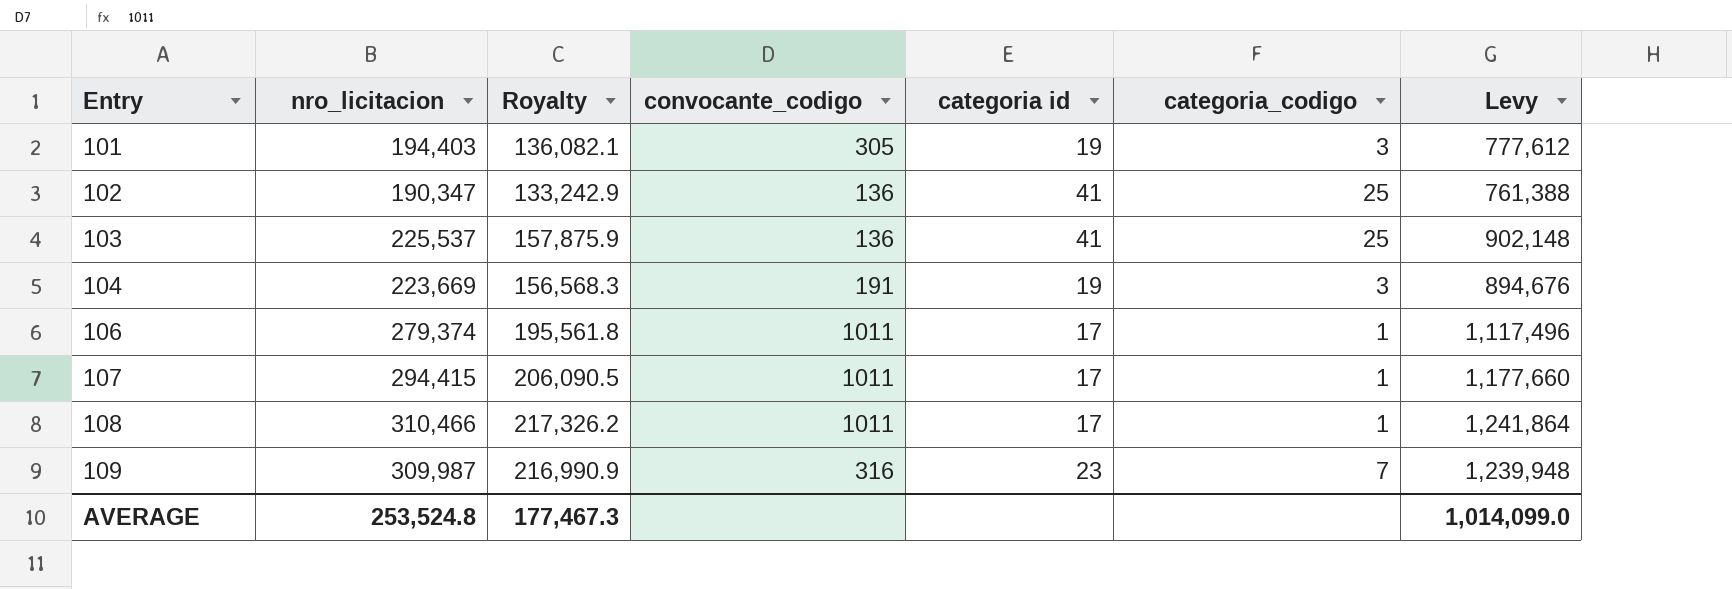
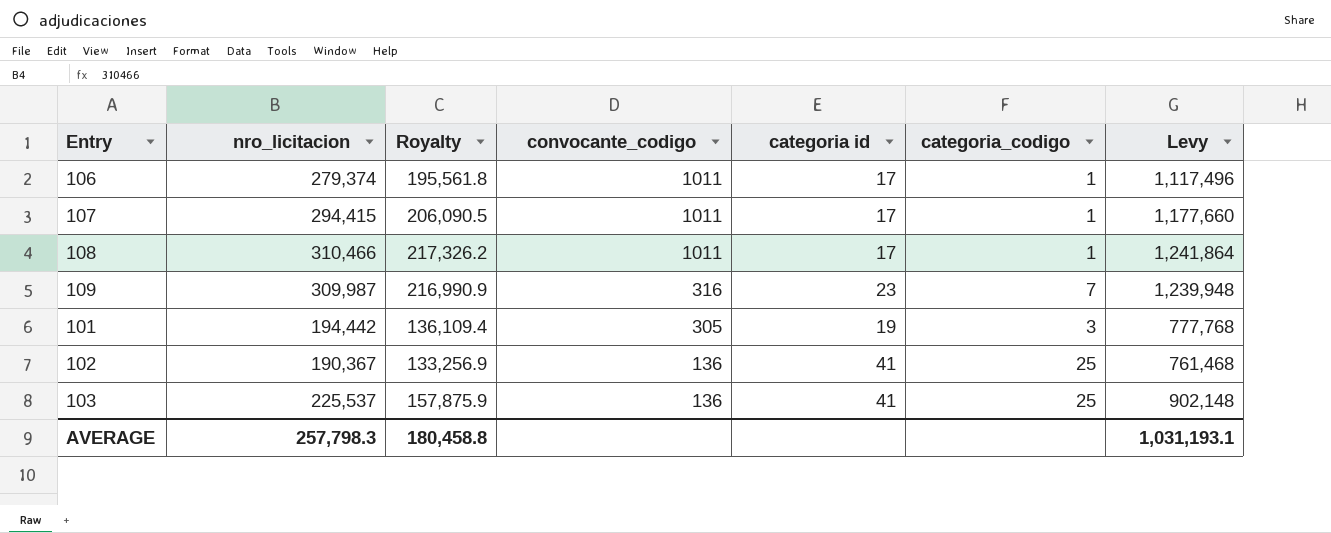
row order: Entry ascending -> convocante_codigo descending
row 104: 223,669 | 156,568.3 | 191 | 19 | 3 | 894,676 -> none
101 | nro_licitacion: 194,403 -> 194,442
101 | Royalty: 136,082.1 -> 136,109.4
101 | Levy: 777,612 -> 777,768
102 | nro_licitacion: 190,347 -> 190,367
102 | Royalty: 133,242.9 -> 133,256.9
102 | Levy: 761,388 -> 761,468
AVERAGE | nro_licitacion: 253,524.8 -> 257,798.3
AVERAGE | Royalty: 177,467.3 -> 180,458.8
AVERAGE | Levy: 1,014,099.0 -> 1,031,193.1

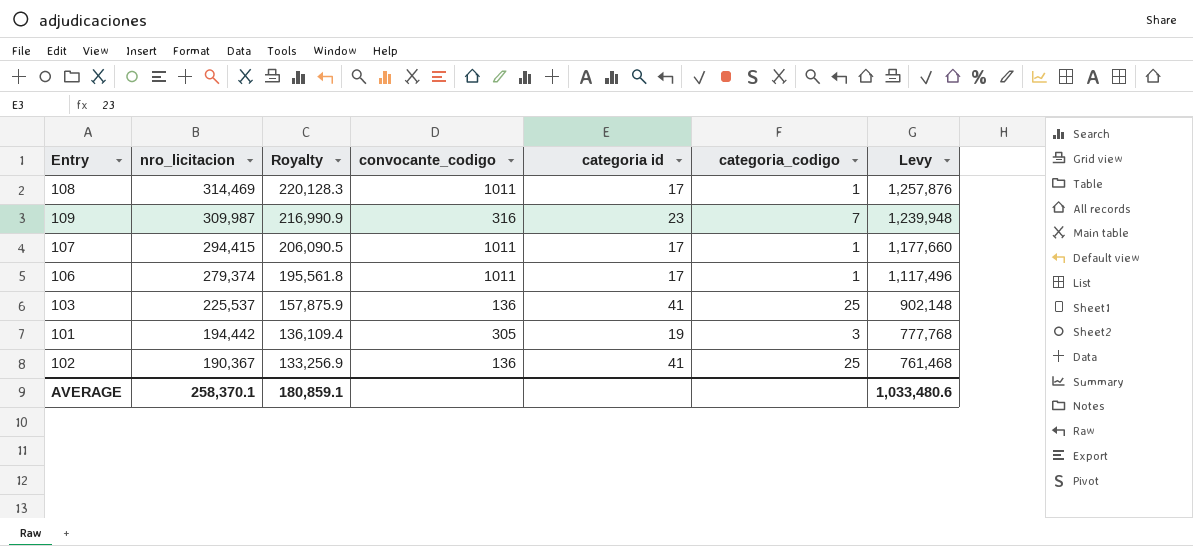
row order: convocante_codigo descending -> nro_licitacion descending
108 | nro_licitacion: 310,466 -> 314,469
108 | Royalty: 217,326.2 -> 220,128.3
108 | Levy: 1,241,864 -> 1,257,876
AVERAGE | nro_licitacion: 257,798.3 -> 258,370.1
AVERAGE | Royalty: 180,458.8 -> 180,859.1
AVERAGE | Levy: 1,031,193.1 -> 1,033,480.6

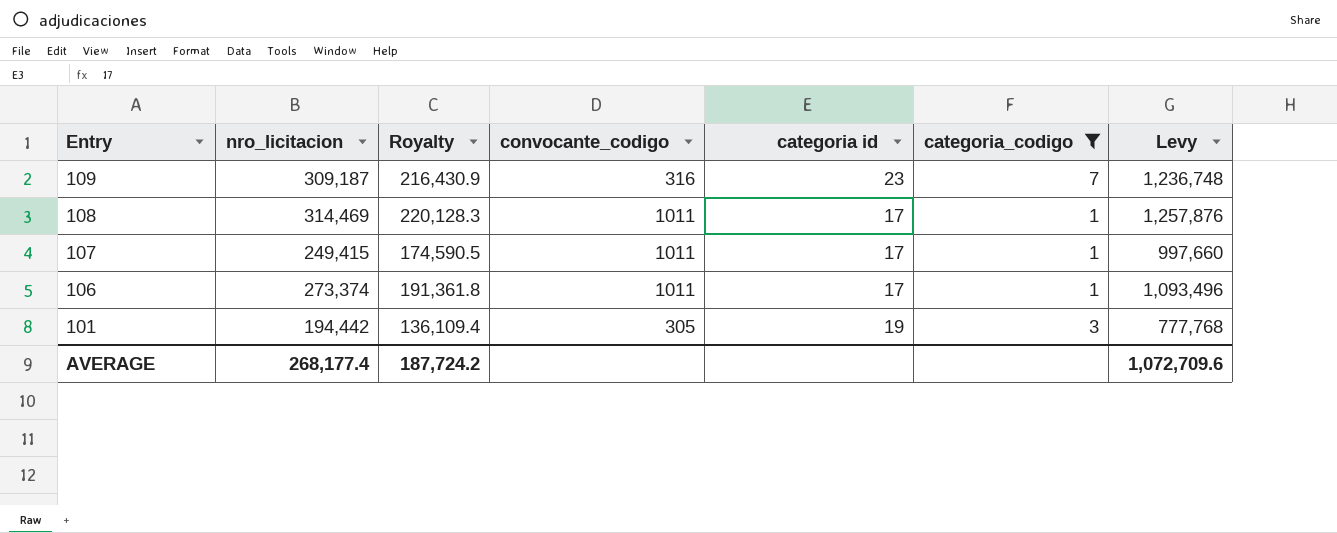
filter: none -> categoria_codigo != 25
row order: nro_licitacion descending -> Entry descending
109 | nro_licitacion: 309,987 -> 309,187
109 | Royalty: 216,990.9 -> 216,430.9
109 | Levy: 1,239,948 -> 1,236,748
107 | nro_licitacion: 294,415 -> 249,415
107 | Royalty: 206,090.5 -> 174,590.5
107 | Levy: 1,177,660 -> 997,660
106 | nro_licitacion: 279,374 -> 273,374
106 | Royalty: 195,561.8 -> 191,361.8
106 | Levy: 1,117,496 -> 1,093,496
AVERAGE | nro_licitacion: 258,370.1 -> 268,177.4
AVERAGE | Royalty: 180,859.1 -> 187,724.2
AVERAGE | Levy: 1,033,480.6 -> 1,072,709.6

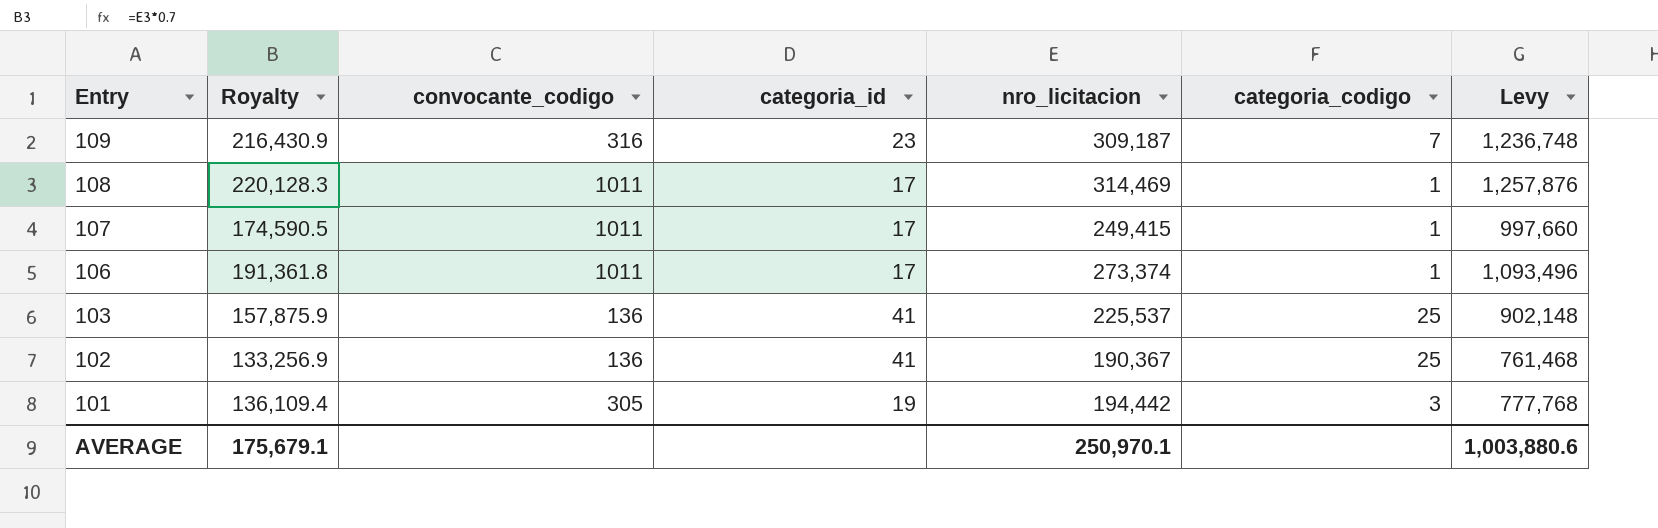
filter: categoria_codigo != 25 -> none
column name: categoria id -> categoria_id
column nro_licitacion | position: 2 -> 5
AVERAGE | Royalty: 187,724.2 -> 175,679.1
AVERAGE | nro_licitacion: 268,177.4 -> 250,970.1
AVERAGE | Levy: 1,072,709.6 -> 1,003,880.6

